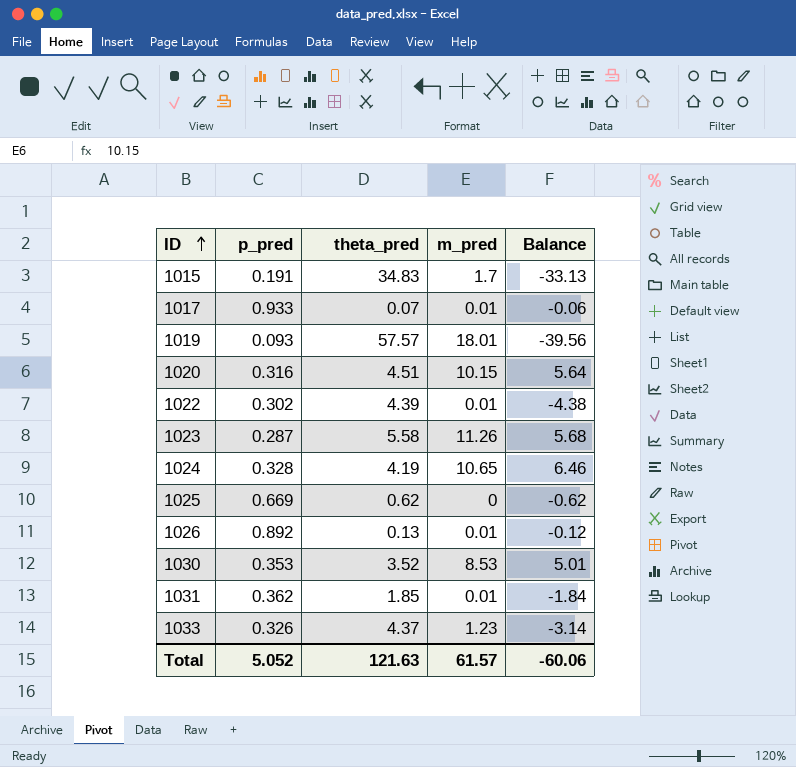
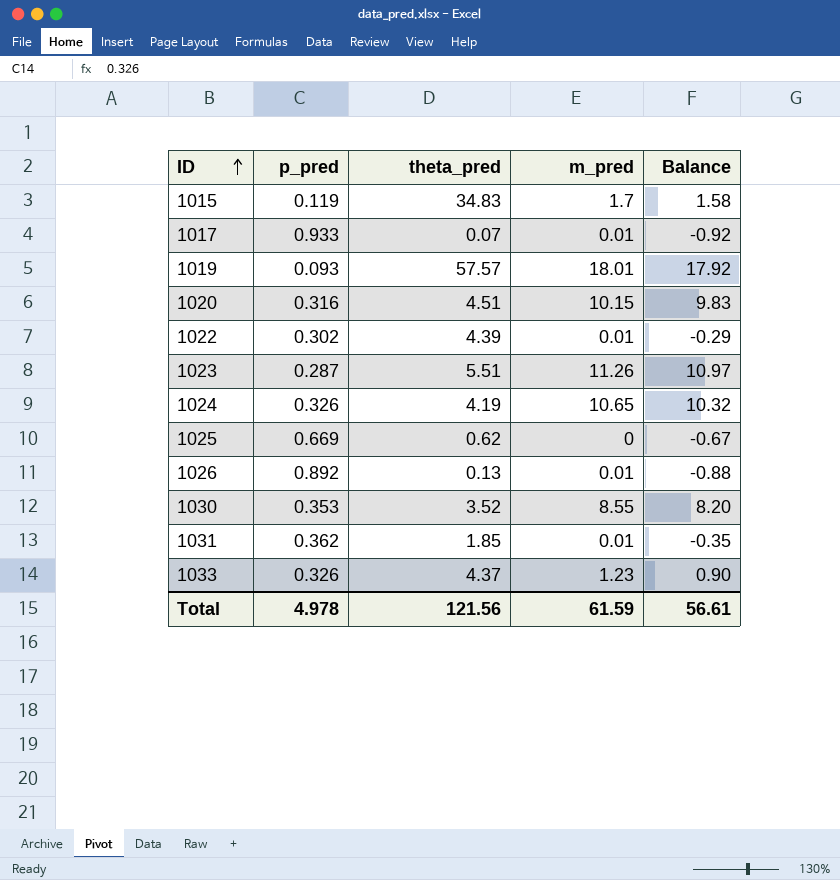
column Balance | formula: [m_pred] - [theta_pred] -> [m_pred] - [p_pred]
1015 | p_pred: 0.191 -> 0.119
1023 | theta_pred: 5.58 -> 5.51
1024 | p_pred: 0.328 -> 0.326
1030 | m_pred: 8.53 -> 8.55
Total | p_pred: 5.052 -> 4.978
Total | theta_pred: 121.63 -> 121.56
Total | m_pred: 61.57 -> 61.59
Total | Balance: -60.06 -> 56.61

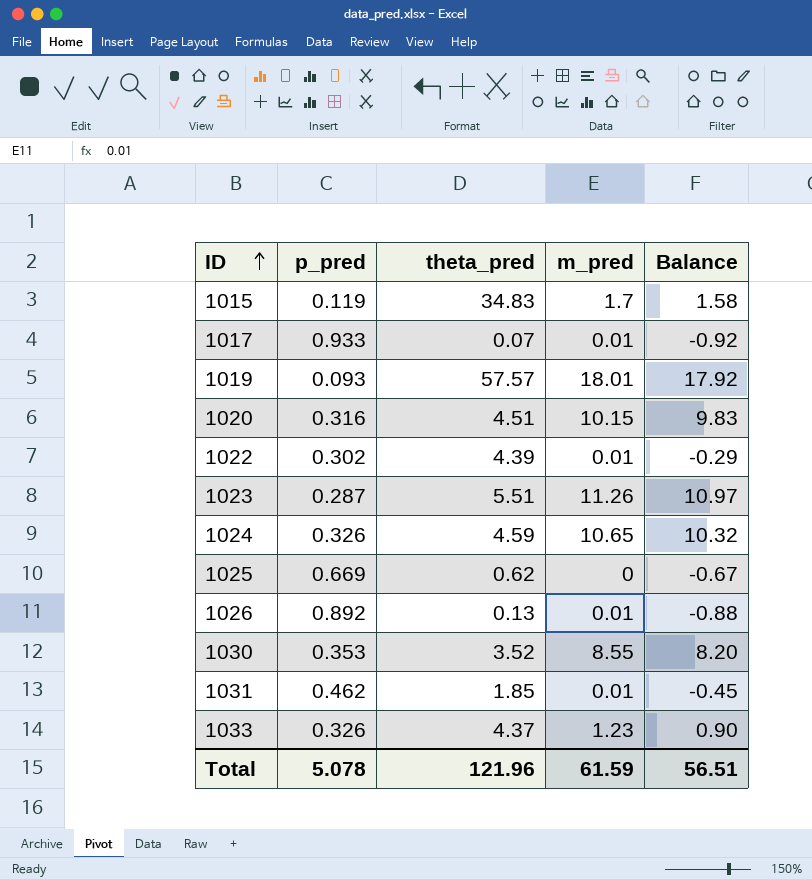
1024 | theta_pred: 4.19 -> 4.59
1031 | p_pred: 0.362 -> 0.462
1031 | Balance: -0.35 -> -0.45
Total | p_pred: 4.978 -> 5.078
Total | theta_pred: 121.56 -> 121.96
Total | Balance: 56.61 -> 56.51

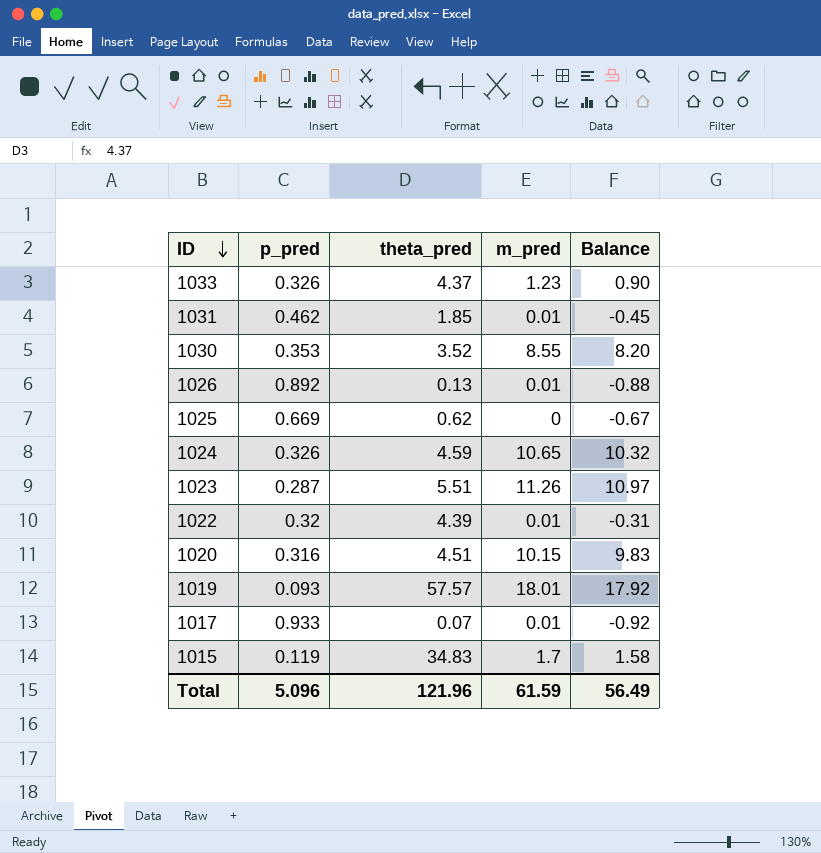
row order: ID ascending -> ID descending
1022 | p_pred: 0.302 -> 0.32
1022 | Balance: -0.29 -> -0.31
Total | p_pred: 5.078 -> 5.096
Total | Balance: 56.51 -> 56.49

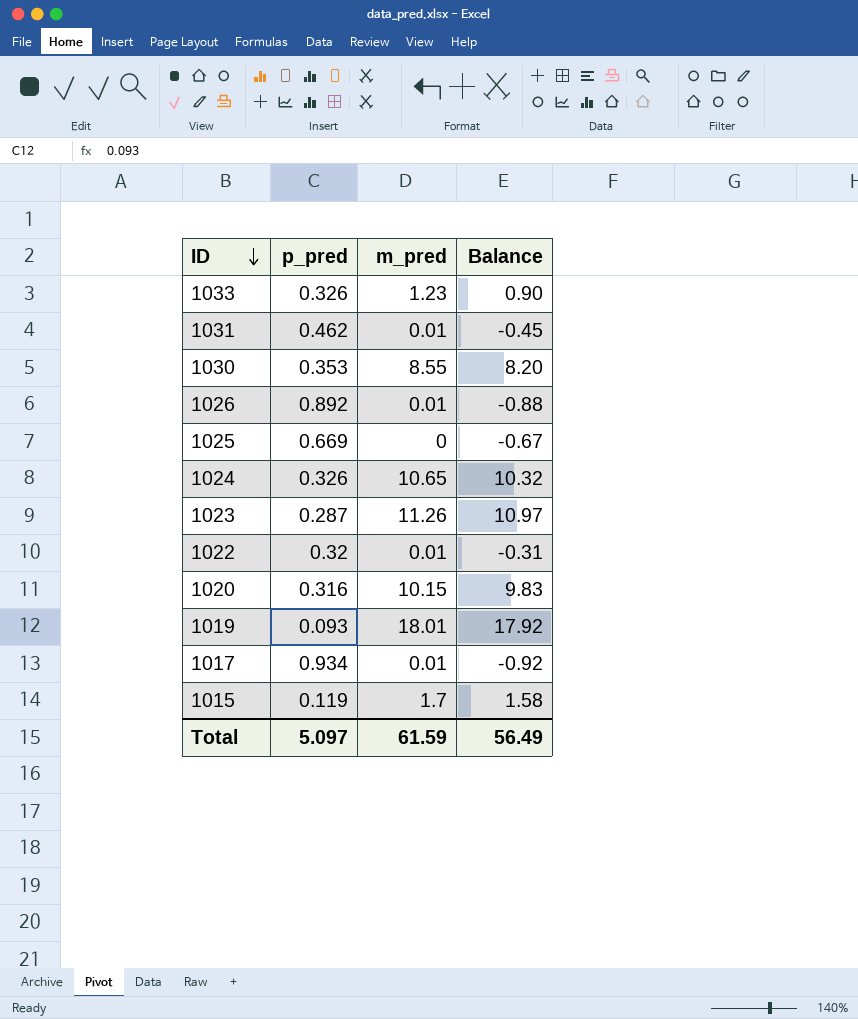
column theta_pred | position: 3 -> none
1017 | p_pred: 0.933 -> 0.934
Total | p_pred: 5.096 -> 5.097

